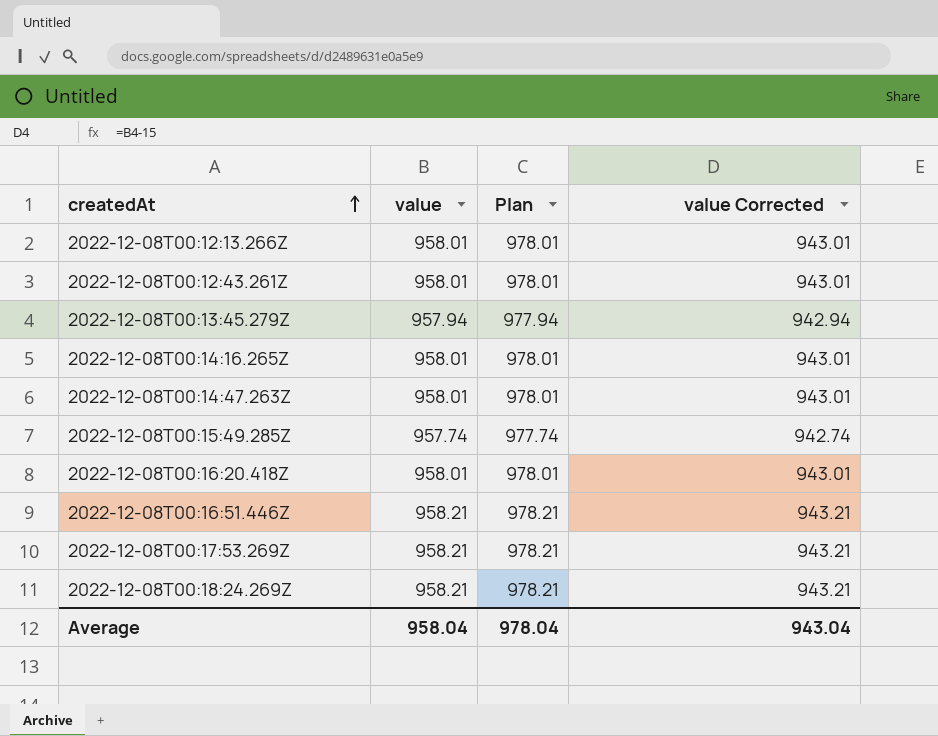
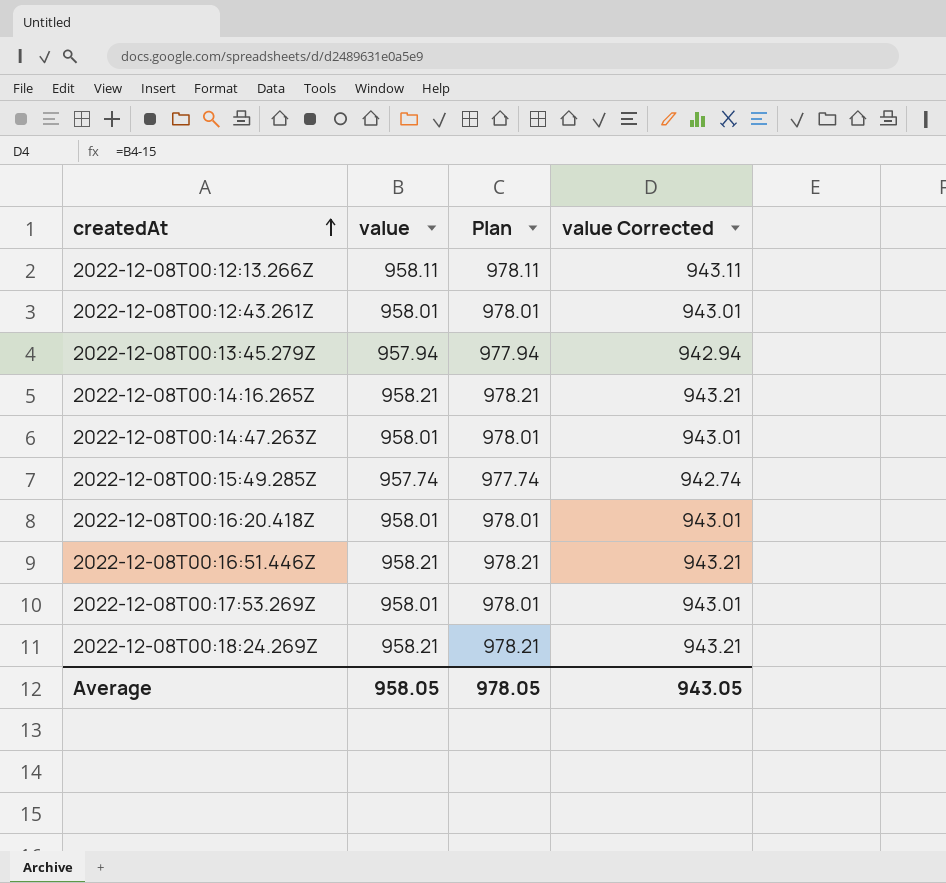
2022-12-08T00:12:13.266Z | value: 958.01 -> 958.11
2022-12-08T00:12:13.266Z | Plan: 978.01 -> 978.11
2022-12-08T00:12:13.266Z | value Corrected: 943.01 -> 943.11
2022-12-08T00:14:16.265Z | value: 958.01 -> 958.21
2022-12-08T00:14:16.265Z | Plan: 978.01 -> 978.21
2022-12-08T00:14:16.265Z | value Corrected: 943.01 -> 943.21
2022-12-08T00:17:53.269Z | value: 958.21 -> 958.01
2022-12-08T00:17:53.269Z | Plan: 978.21 -> 978.01
2022-12-08T00:17:53.269Z | value Corrected: 943.21 -> 943.01
Average | value: 958.04 -> 958.05
Average | Plan: 978.04 -> 978.05
Average | value Corrected: 943.04 -> 943.05

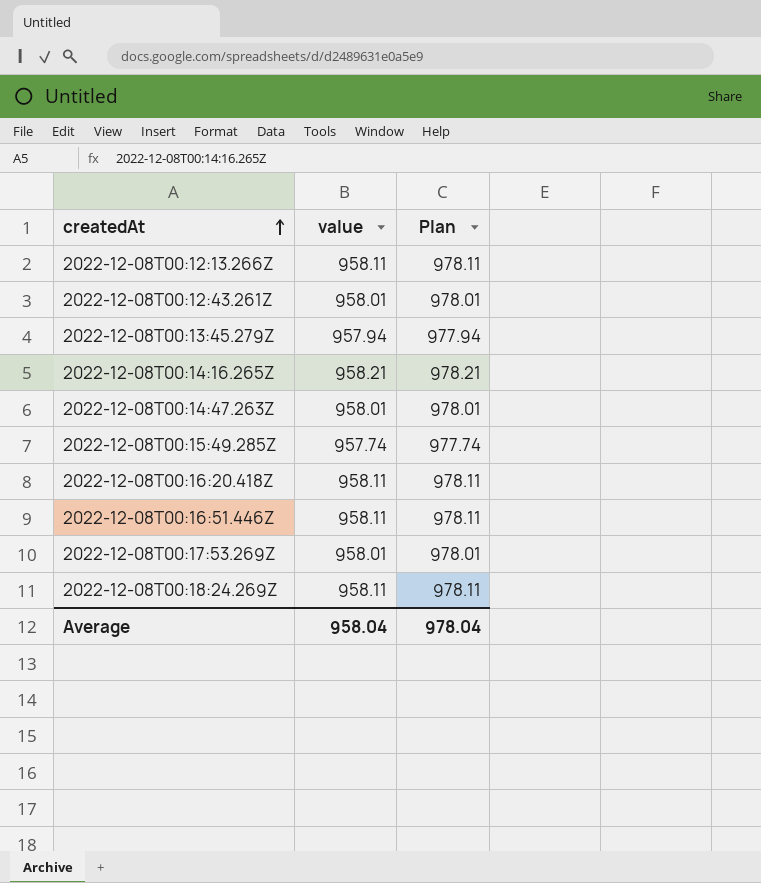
column value Corrected | formula: [value] - 15 -> none
2022-12-08T00:16:20.418Z | value: 958.01 -> 958.11
2022-12-08T00:16:20.418Z | Plan: 978.01 -> 978.11
2022-12-08T00:16:51.446Z | value: 958.21 -> 958.11
2022-12-08T00:16:51.446Z | Plan: 978.21 -> 978.11
2022-12-08T00:18:24.269Z | value: 958.21 -> 958.11
2022-12-08T00:18:24.269Z | Plan: 978.21 -> 978.11
Average | value: 958.05 -> 958.04
Average | Plan: 978.05 -> 978.04

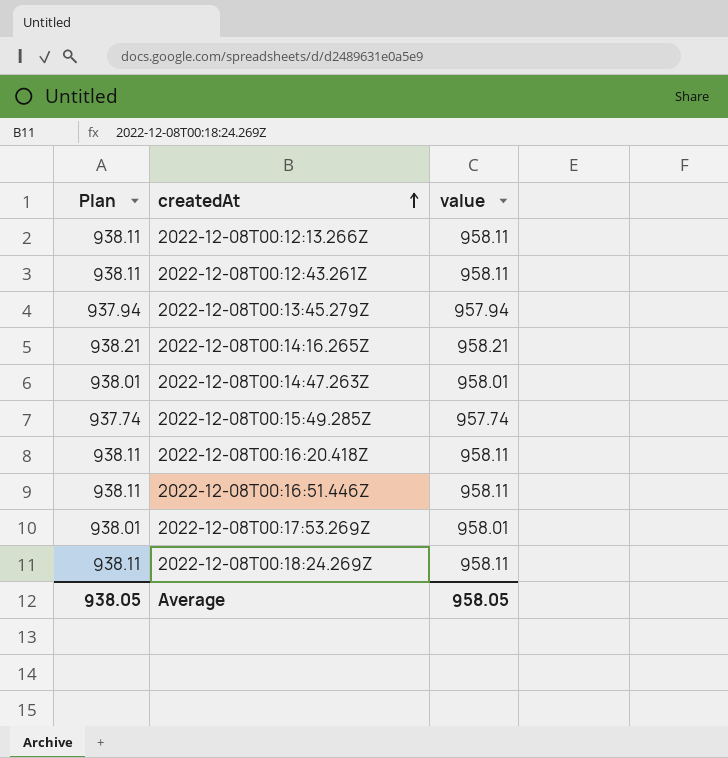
column Plan | formula: [value] + 20 -> [value] - 20
column Plan | position: 3 -> 1
2022-12-08T00:12:43.261Z | value: 958.01 -> 958.11
Average | Plan: 978.04 -> 938.05
Average | value: 958.04 -> 958.05

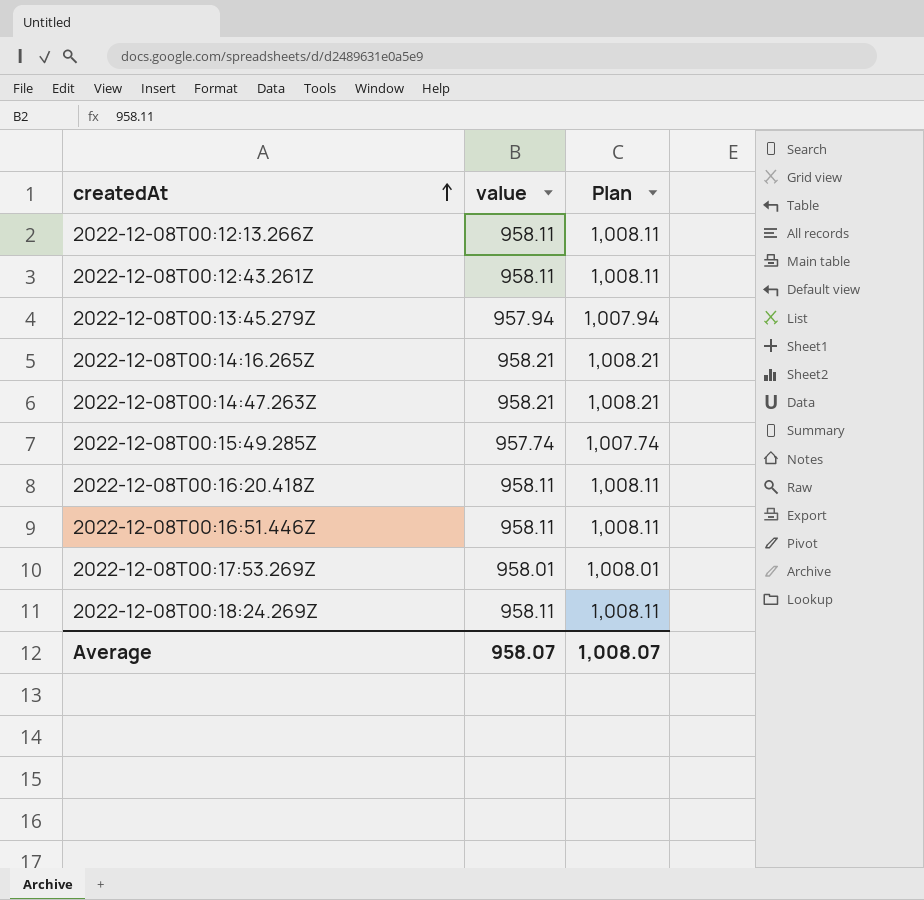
column Plan | formula: [value] - 20 -> [value] + 50
column Plan | position: 1 -> 3
2022-12-08T00:14:47.263Z | value: 958.01 -> 958.21
Average | value: 958.05 -> 958.07
Average | Plan: 938.05 -> 1,008.07

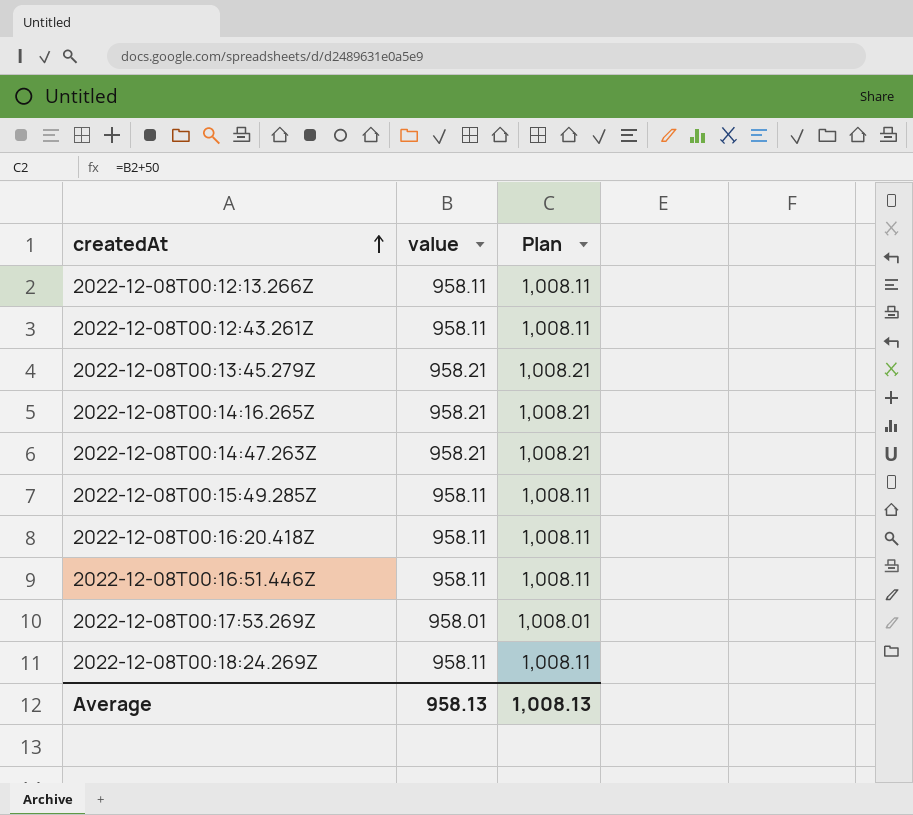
2022-12-08T00:13:45.279Z | value: 957.94 -> 958.21
2022-12-08T00:13:45.279Z | Plan: 1,007.94 -> 1,008.21
2022-12-08T00:15:49.285Z | value: 957.74 -> 958.11
2022-12-08T00:15:49.285Z | Plan: 1,007.74 -> 1,008.11
Average | value: 958.07 -> 958.13
Average | Plan: 1,008.07 -> 1,008.13

